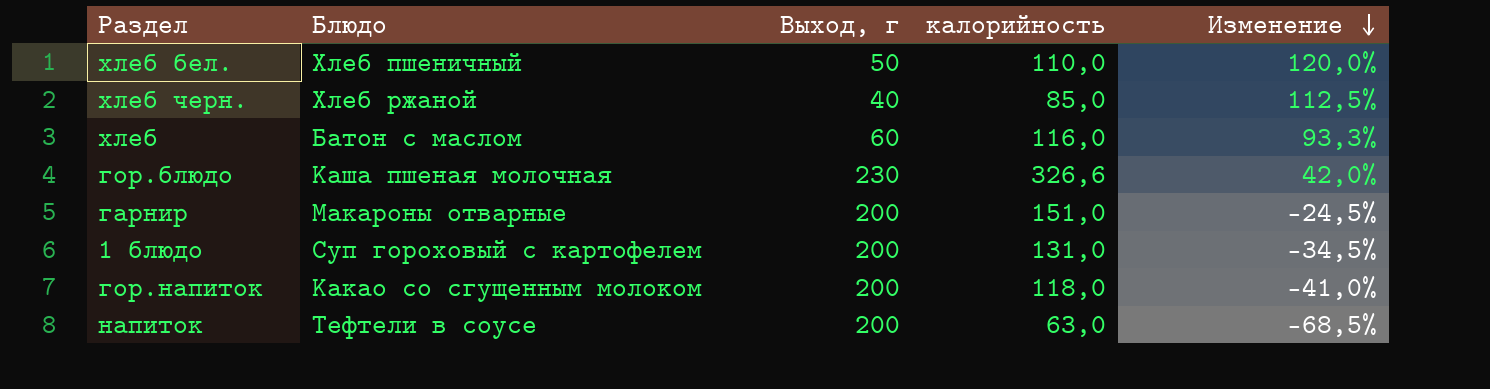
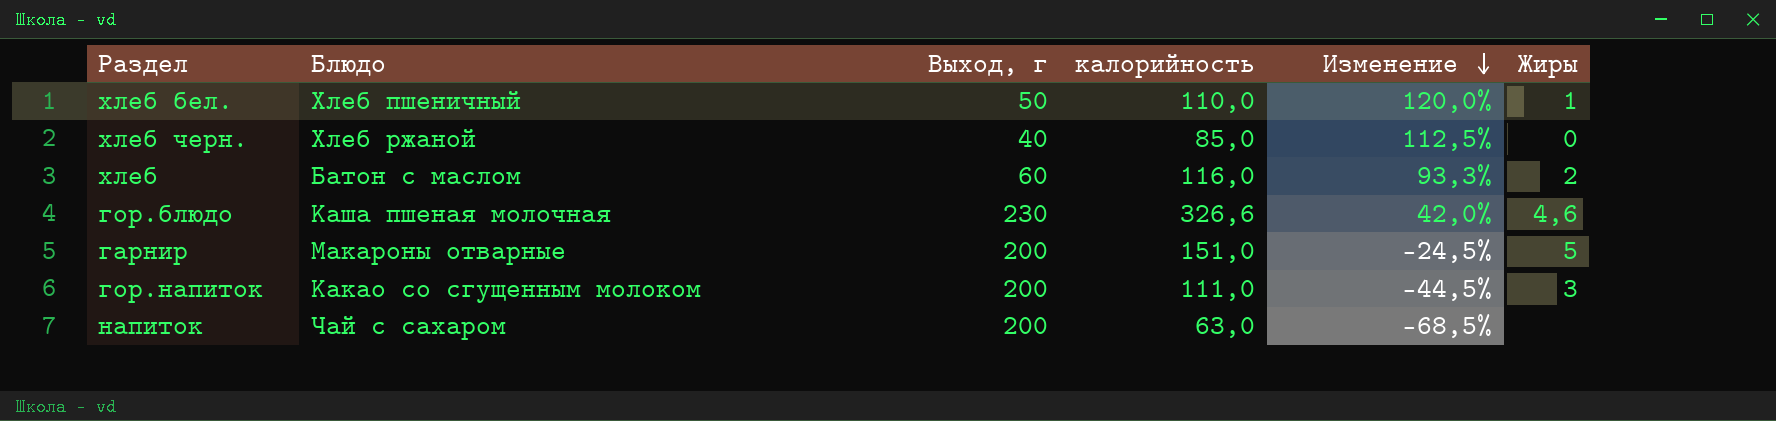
column Жиры | position: none -> 6
row 1 блюдо: Суп гороховый с картофелем | 200 | 131,0 | -34,5% -> none
гор.напиток | калорийность: 118,0 -> 111,0
гор.напиток | Изменение: -41,0% -> -44,5%
напиток | Блюдо: Тефтели в соусе -> Чай с сахаром

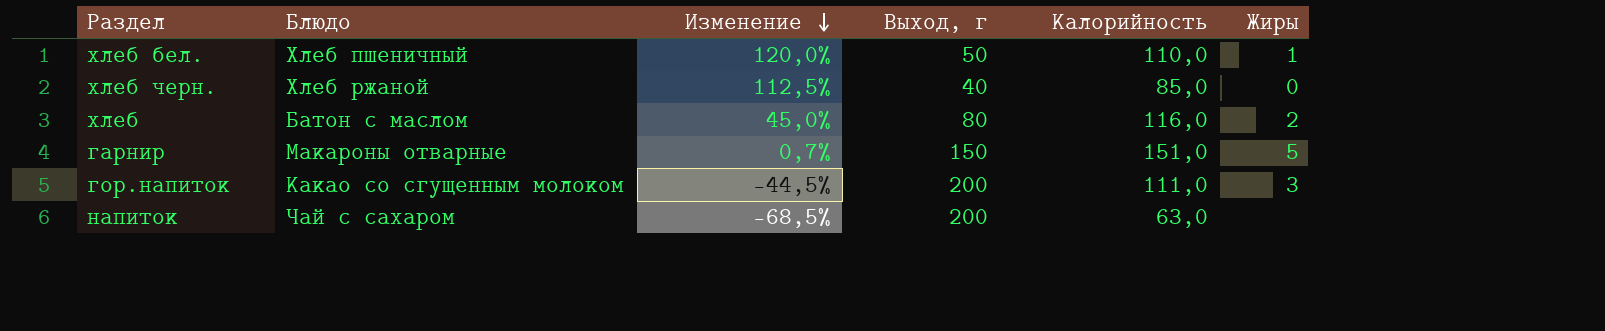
column Изменение | position: 5 -> 3
column name: калорийность -> Калорийность
row гор.блюдо: Каша пшеная молочная | 230 | 326,6 | 42,0% | 4,6 -> none
хлеб | Изменение: 93,3% -> 45,0%
хлеб | Выход, г: 60 -> 80
гарнир | Изменение: -24,5% -> 0,7%
гарнир | Выход, г: 200 -> 150

